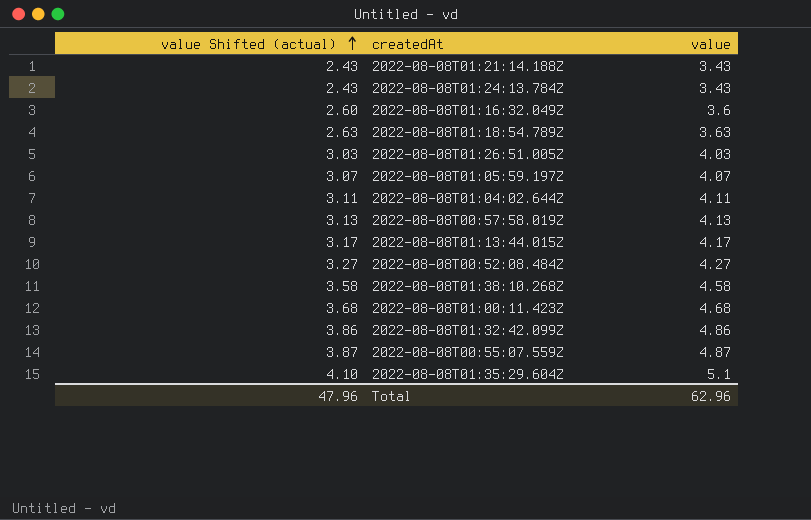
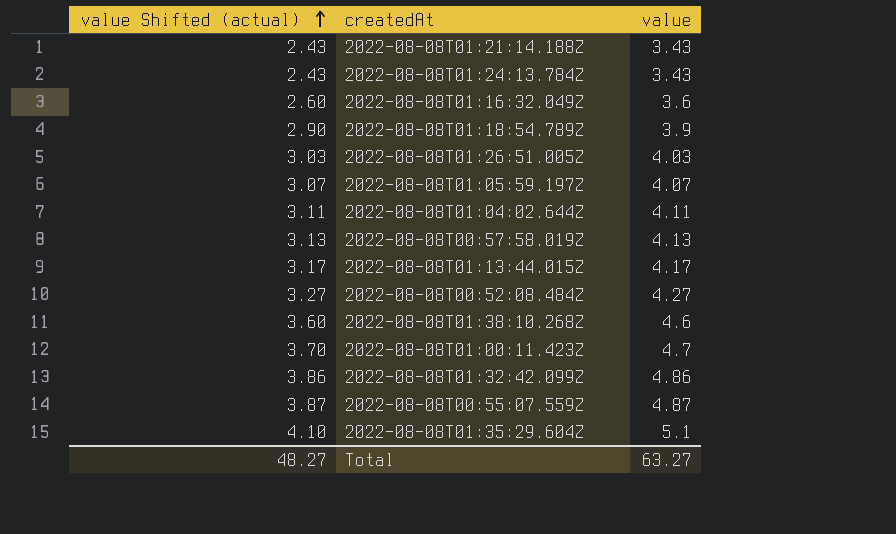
2022-08-08T01:18:54.789Z | value Shifted (actual): 2.63 -> 2.90
2022-08-08T01:18:54.789Z | value: 3.63 -> 3.9
2022-08-08T01:38:10.268Z | value Shifted (actual): 3.58 -> 3.60
2022-08-08T01:38:10.268Z | value: 4.58 -> 4.6
2022-08-08T01:00:11.423Z | value Shifted (actual): 3.68 -> 3.70
2022-08-08T01:00:11.423Z | value: 4.68 -> 4.7
Total | value Shifted (actual): 47.96 -> 48.27
Total | value: 62.96 -> 63.27

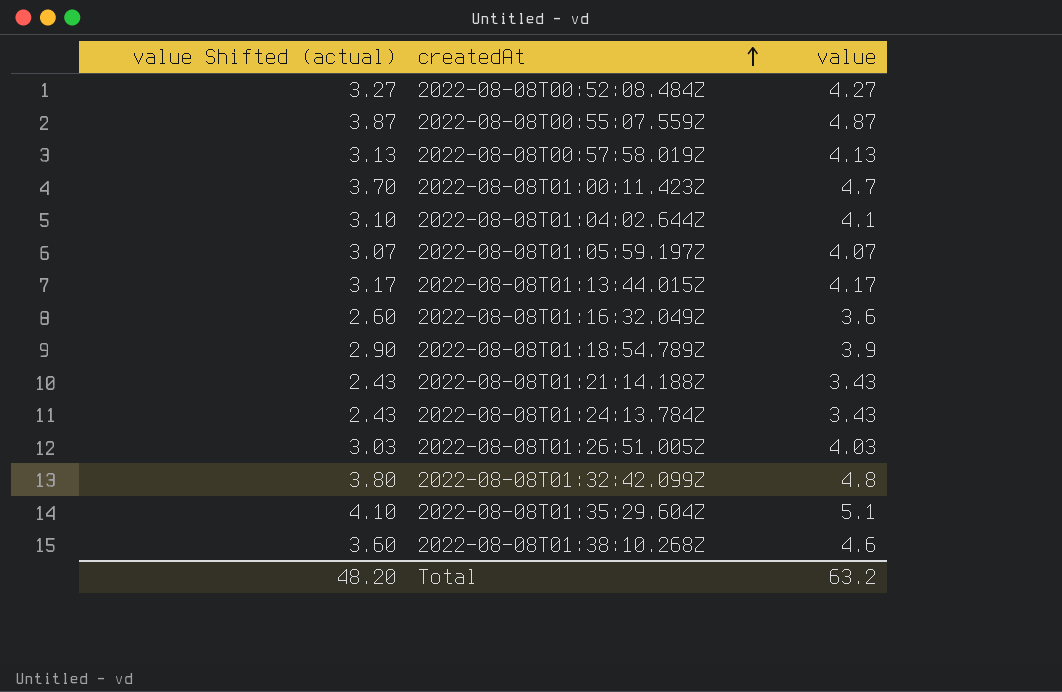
row order: value Shifted (actual) ascending -> createdAt ascending
2022-08-08T01:04:02.644Z | value Shifted (actual): 3.11 -> 3.10
2022-08-08T01:04:02.644Z | value: 4.11 -> 4.1
2022-08-08T01:32:42.099Z | value Shifted (actual): 3.86 -> 3.80
2022-08-08T01:32:42.099Z | value: 4.86 -> 4.8
Total | value Shifted (actual): 48.27 -> 48.20
Total | value: 63.27 -> 63.2

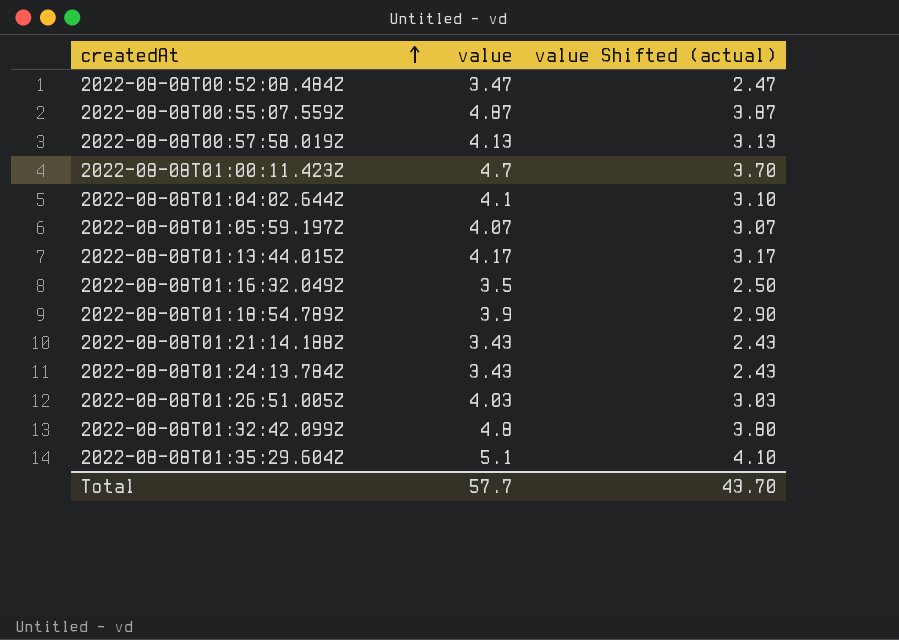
column value Shifted (actual) | position: 1 -> 3
row 2022-08-08T01:38:10.268Z: 3.60 | 4.6 -> none
2022-08-08T00:52:08.484Z | value: 4.27 -> 3.47
2022-08-08T00:52:08.484Z | value Shifted (actual): 3.27 -> 2.47
2022-08-08T01:16:32.049Z | value: 3.6 -> 3.5
2022-08-08T01:16:32.049Z | value Shifted (actual): 2.60 -> 2.50
Total | value: 63.2 -> 57.7
Total | value Shifted (actual): 48.20 -> 43.70

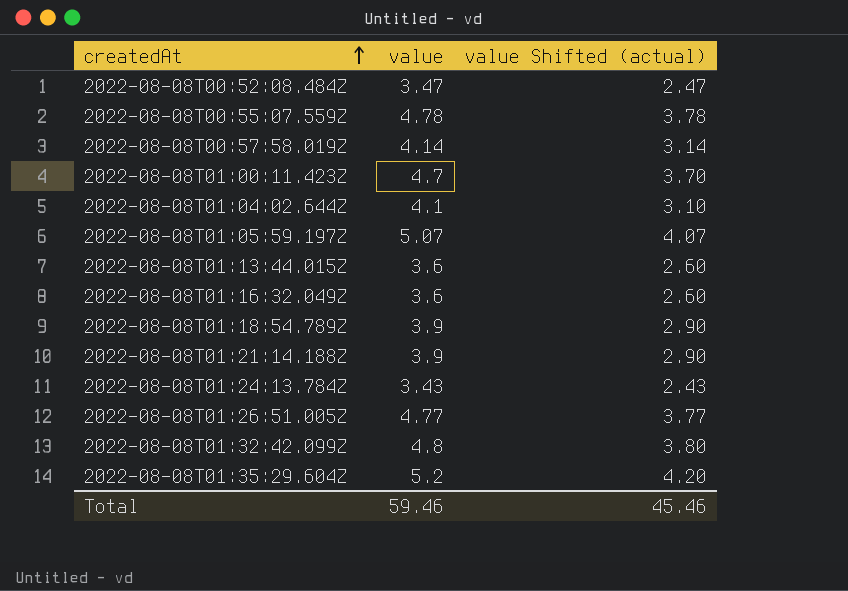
2022-08-08T00:55:07.559Z | value: 4.87 -> 4.78
2022-08-08T00:55:07.559Z | value Shifted (actual): 3.87 -> 3.78
2022-08-08T00:57:58.019Z | value: 4.13 -> 4.14
2022-08-08T00:57:58.019Z | value Shifted (actual): 3.13 -> 3.14
2022-08-08T01:05:59.197Z | value: 4.07 -> 5.07
2022-08-08T01:05:59.197Z | value Shifted (actual): 3.07 -> 4.07
2022-08-08T01:13:44.015Z | value: 4.17 -> 3.6
2022-08-08T01:13:44.015Z | value Shifted (actual): 3.17 -> 2.60
2022-08-08T01:16:32.049Z | value: 3.5 -> 3.6
2022-08-08T01:16:32.049Z | value Shifted (actual): 2.50 -> 2.60
2022-08-08T01:21:14.188Z | value: 3.43 -> 3.9
2022-08-08T01:21:14.188Z | value Shifted (actual): 2.43 -> 2.90
2022-08-08T01:26:51.005Z | value: 4.03 -> 4.77
2022-08-08T01:26:51.005Z | value Shifted (actual): 3.03 -> 3.77
2022-08-08T01:35:29.604Z | value: 5.1 -> 5.2
2022-08-08T01:35:29.604Z | value Shifted (actual): 4.10 -> 4.20
Total | value: 57.7 -> 59.46
Total | value Shifted (actual): 43.70 -> 45.46

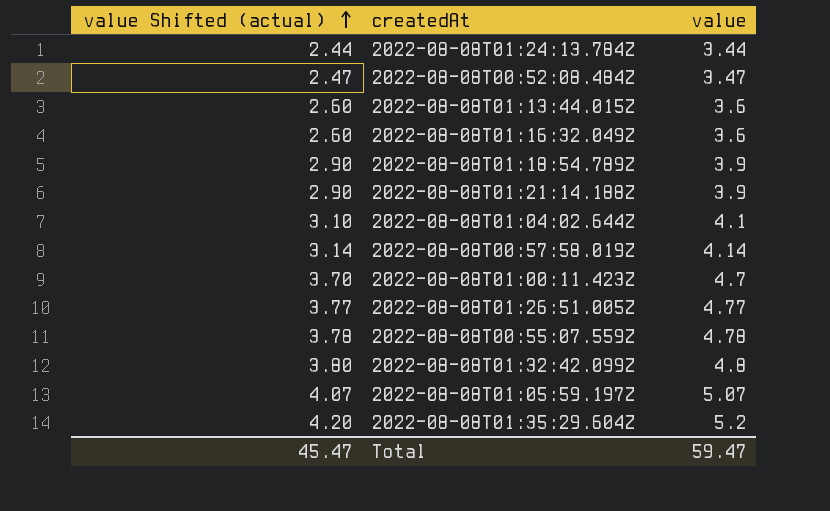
row order: createdAt ascending -> value Shifted (actual) ascending
column value Shifted (actual) | position: 3 -> 1
2022-08-08T01:24:13.784Z | value Shifted (actual): 2.43 -> 2.44
2022-08-08T01:24:13.784Z | value: 3.43 -> 3.44
Total | value Shifted (actual): 45.46 -> 45.47
Total | value: 59.46 -> 59.47

